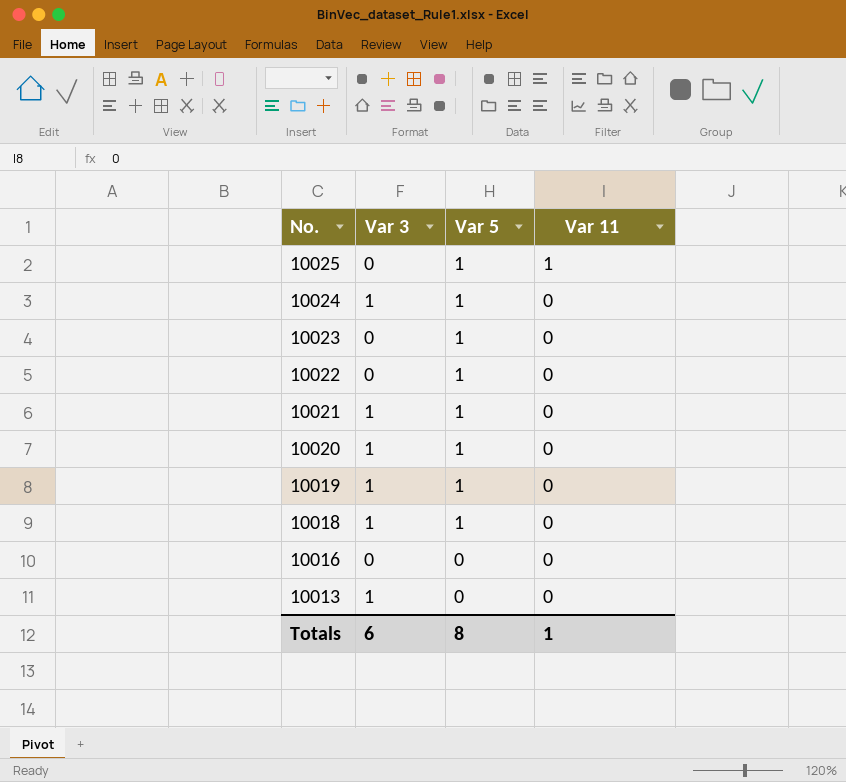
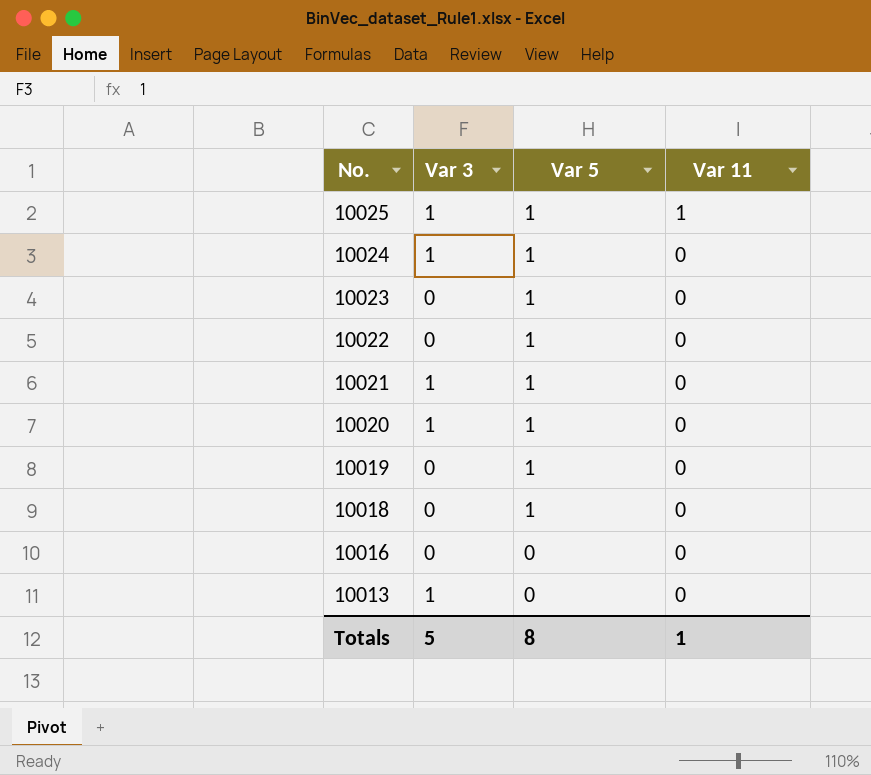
10025 | Var 3: 0 -> 1
10019 | Var 3: 1 -> 0
10018 | Var 3: 1 -> 0
Totals | Var 3: 6 -> 5

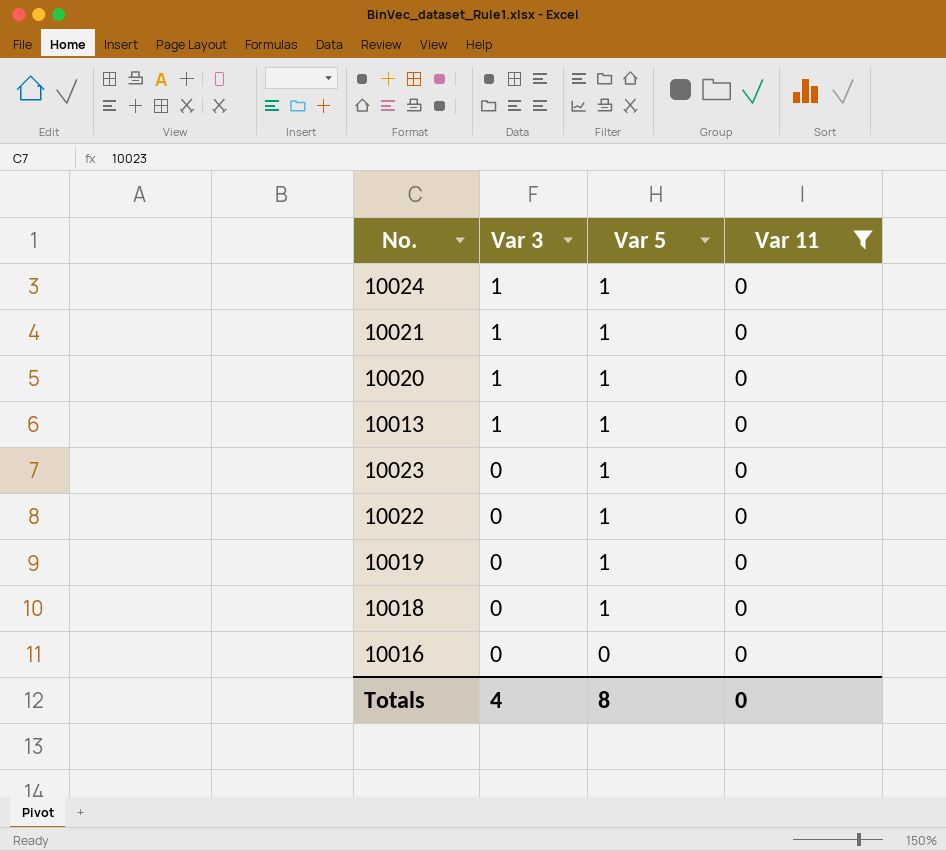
filter: none -> Var 11 = 0
row order: No. descending -> Var 3 descending
10013 | Var 5: 0 -> 1
Totals | Var 3: 5 -> 4
Totals | Var 11: 1 -> 0

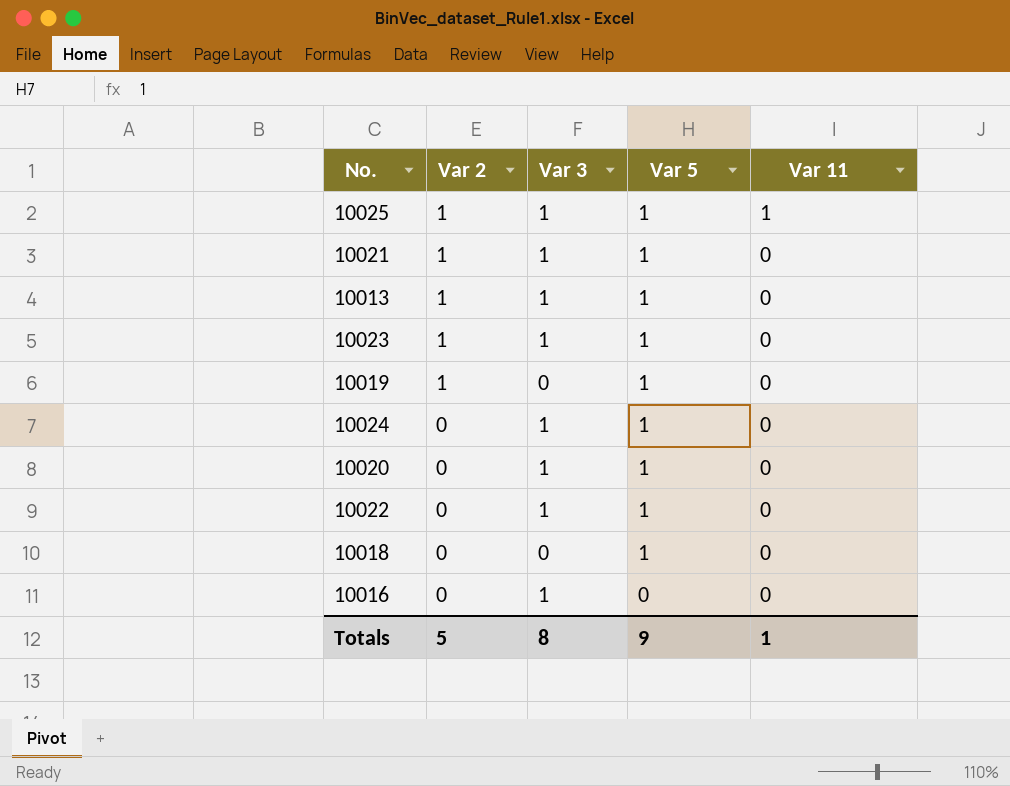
filter: Var 11 = 0 -> none
row order: Var 3 descending -> Var 2 descending
column Var 2 | position: none -> 2
10023 | Var 3: 0 -> 1
10022 | Var 3: 0 -> 1
10016 | Var 3: 0 -> 1
Totals | Var 3: 4 -> 8
Totals | Var 5: 8 -> 9
Totals | Var 11: 0 -> 1

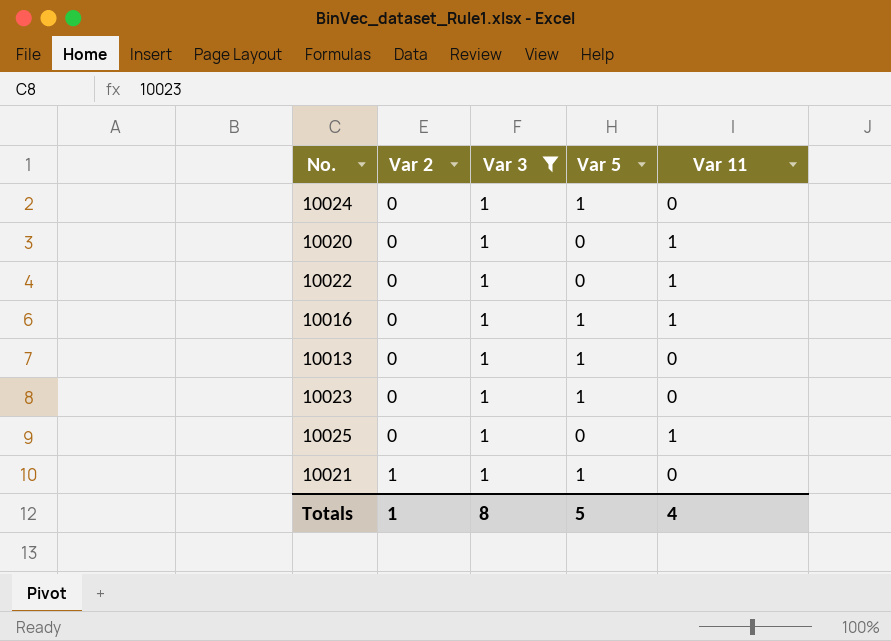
filter: none -> Var 3 = 1
row order: Var 2 descending -> Var 2 ascending
10020 | Var 5: 1 -> 0
10020 | Var 11: 0 -> 1
10022 | Var 5: 1 -> 0
10022 | Var 11: 0 -> 1
10016 | Var 5: 0 -> 1
10016 | Var 11: 0 -> 1
10013 | Var 2: 1 -> 0
10023 | Var 2: 1 -> 0
10025 | Var 2: 1 -> 0
10025 | Var 5: 1 -> 0
Totals | Var 2: 5 -> 1
Totals | Var 5: 9 -> 5
Totals | Var 11: 1 -> 4

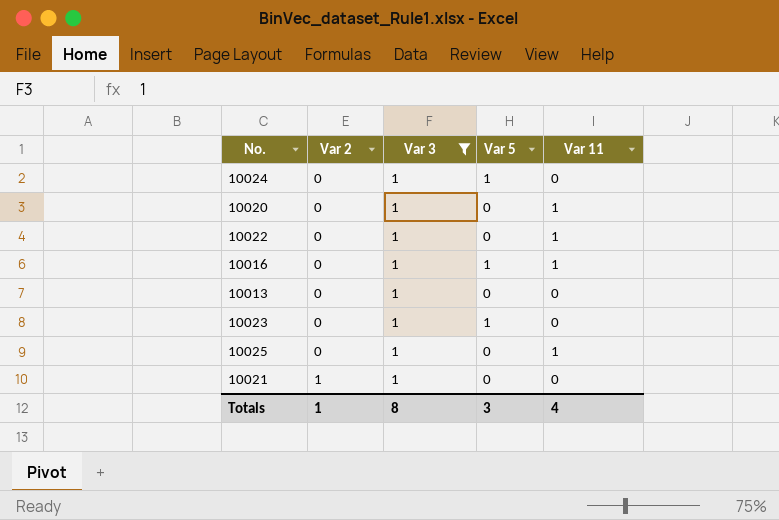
10013 | Var 5: 1 -> 0
10021 | Var 5: 1 -> 0
Totals | Var 5: 5 -> 3

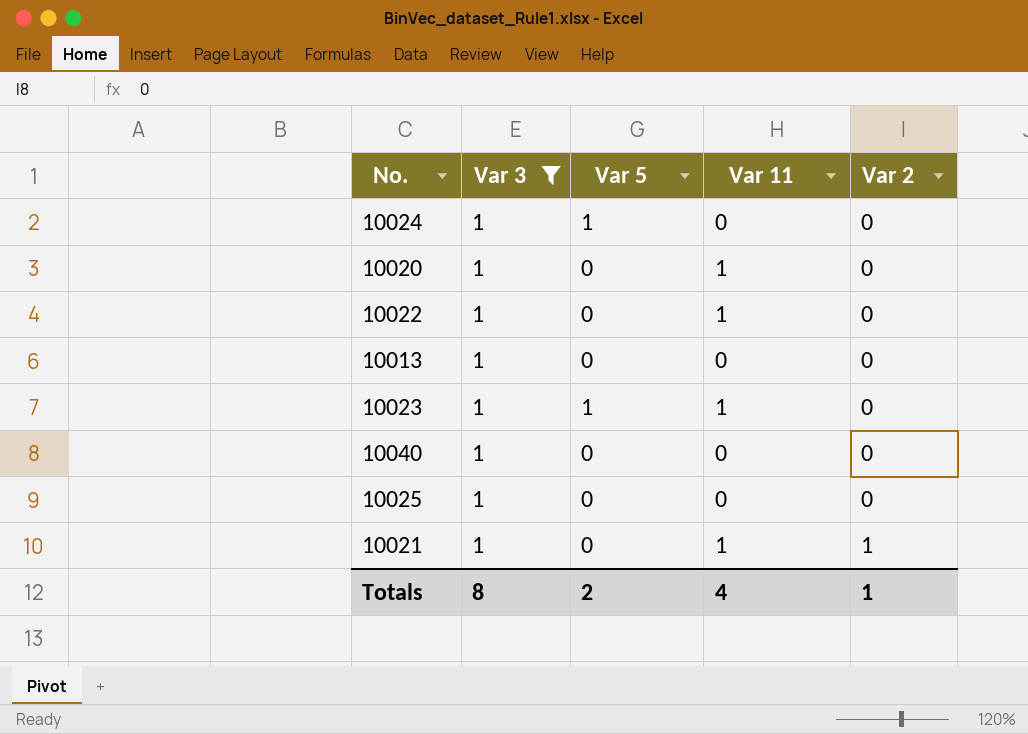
column Var 2 | position: 2 -> 5
row 10016: 0 | 1 | 1 | 1 -> none
10023 | Var 11: 0 -> 1
row 10040: none -> 1 | 0 | 0 | 0
10025 | Var 11: 1 -> 0
10021 | Var 11: 0 -> 1
Totals | Var 5: 3 -> 2

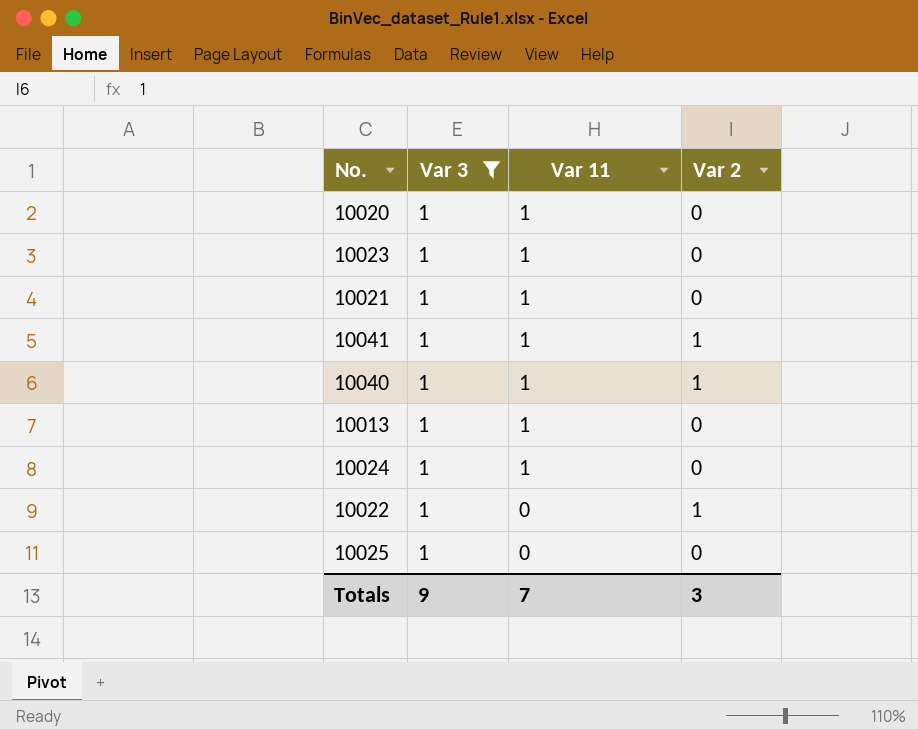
row order: Var 2 ascending -> Var 11 descending
column Var 5 | position: 3 -> none
10021 | Var 2: 1 -> 0
row 10041: none -> 1 | 1 | 1
10040 | Var 11: 0 -> 1
10040 | Var 2: 0 -> 1
10013 | Var 11: 0 -> 1
10024 | Var 11: 0 -> 1
10022 | Var 11: 1 -> 0
10022 | Var 2: 0 -> 1
Totals | Var 3: 8 -> 9
Totals | Var 11: 4 -> 7
Totals | Var 2: 1 -> 3

